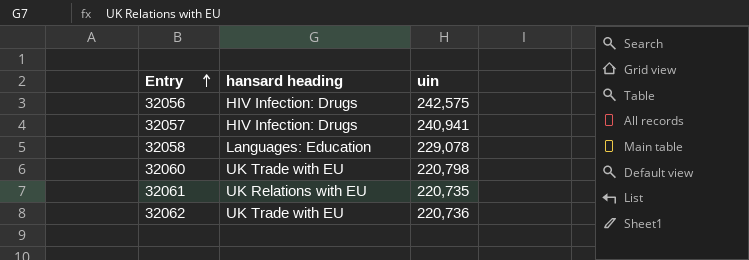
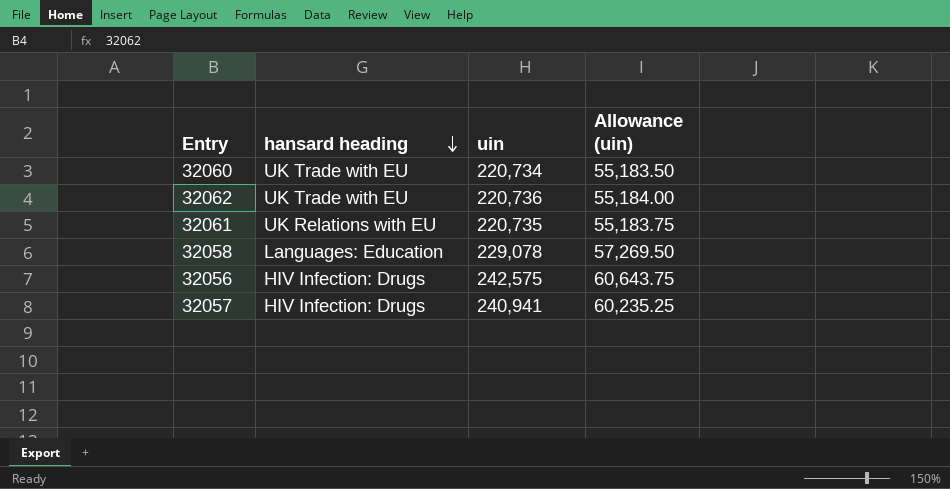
row order: Entry ascending -> hansard heading descending
column Allowance (uin) | formula: none -> [uin] * 0.25
32060 | uin: 220,798 -> 220,734

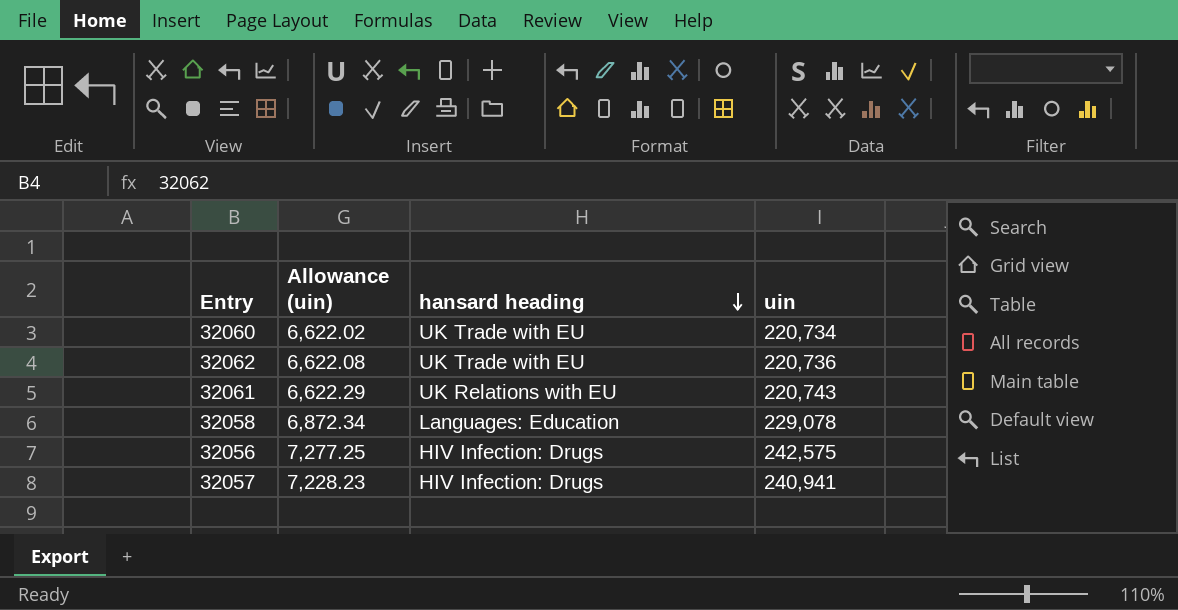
column Allowance (uin) | formula: [uin] * 0.25 -> [uin] * 0.03
column Allowance (uin) | position: 4 -> 2
32061 | uin: 220,735 -> 220,743

